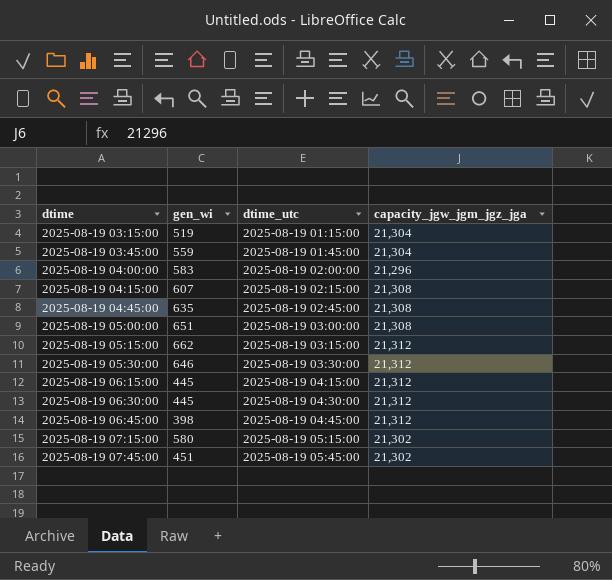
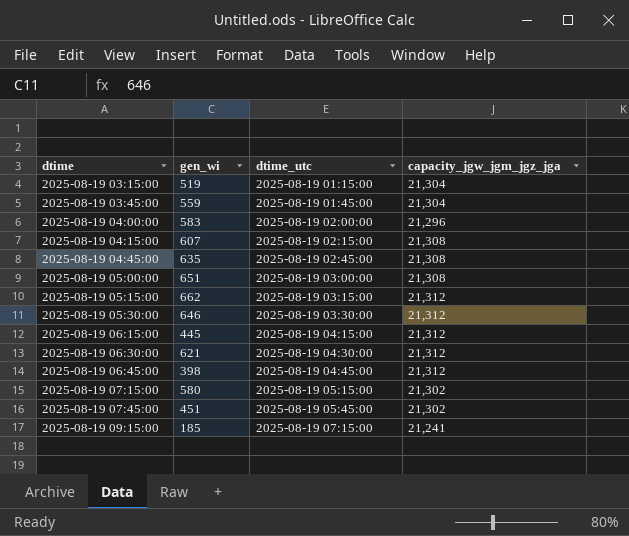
2025-08-19 06:30:00 | gen_wi: 445 -> 621
row 2025-08-19 09:15:00: none -> 185 | 2025-08-19 07:15:00 | 21,241

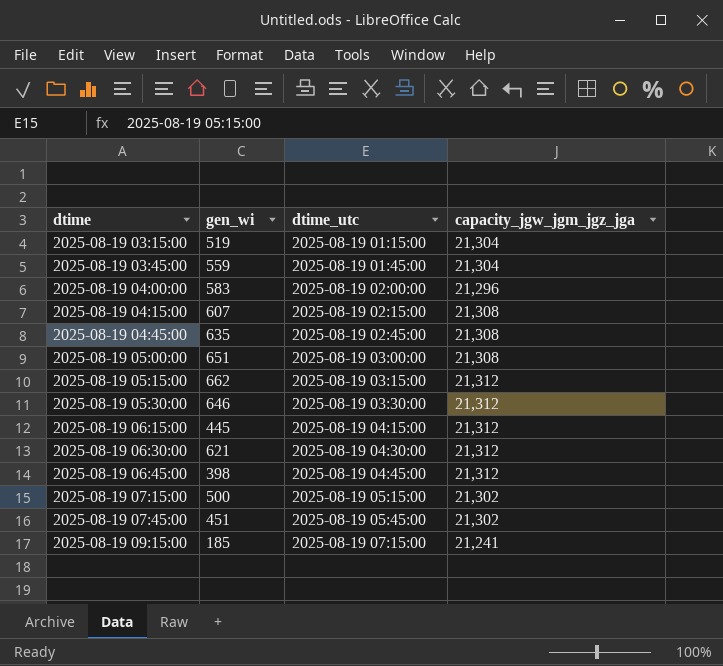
2025-08-19 07:15:00 | gen_wi: 580 -> 500

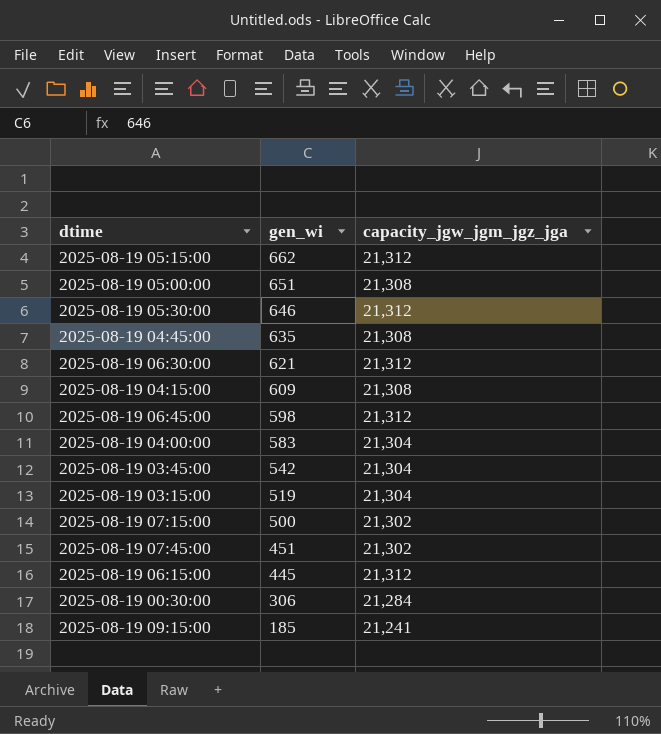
row order: dtime ascending -> gen_wi descending
column dtime_utc | position: 3 -> none
2025-08-19 04:15:00 | gen_wi: 607 -> 609
2025-08-19 06:45:00 | gen_wi: 398 -> 598
2025-08-19 04:00:00 | capacity_jgw_jgm_jgz_jga: 21,296 -> 21,304
2025-08-19 03:45:00 | gen_wi: 559 -> 542
row 2025-08-19 00:30:00: none -> 306 | 21,284

